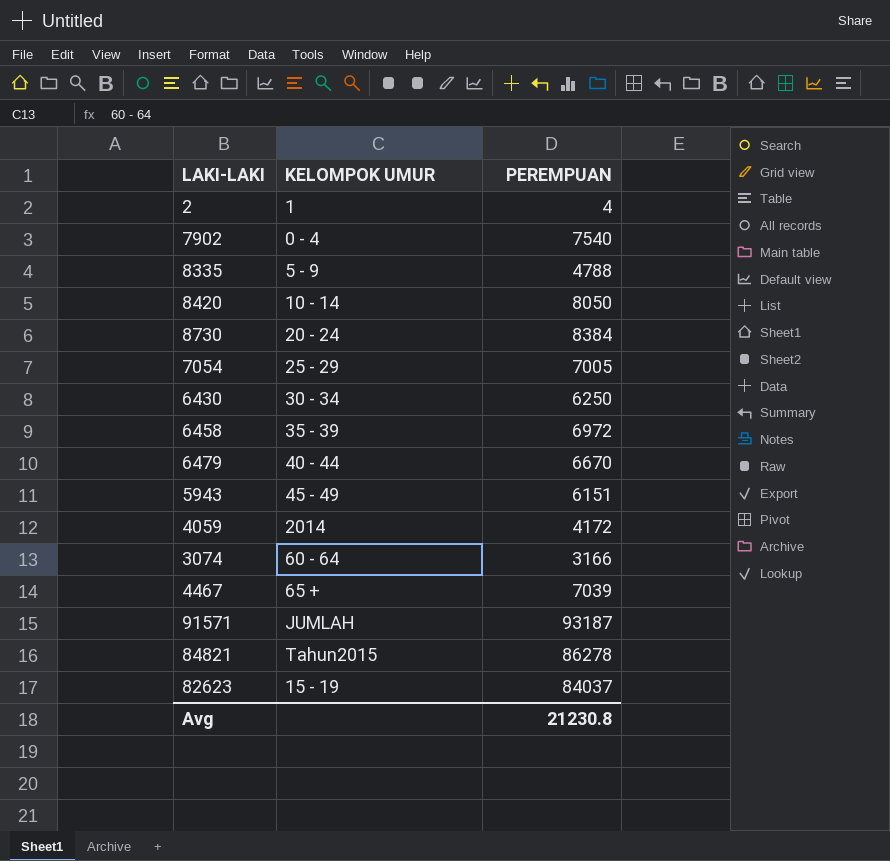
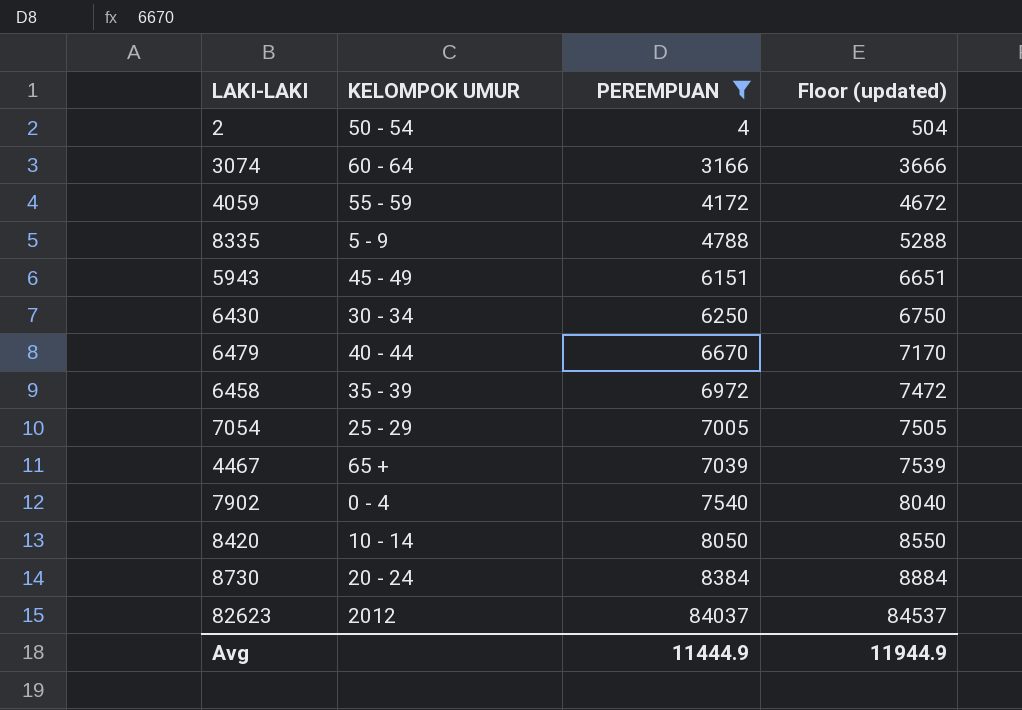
filter: none -> PEREMPUAN <= 84037
row order: none -> PEREMPUAN ascending
column Floor (updated) | formula: none -> [PEREMPUAN] + 500
2 | KELOMPOK UMUR: 1 -> 50 - 54
4059 | KELOMPOK UMUR: 2014 -> 55 - 59
82623 | KELOMPOK UMUR: 15 - 19 -> 2012
Avg | PEREMPUAN: 21230.8 -> 11444.9

